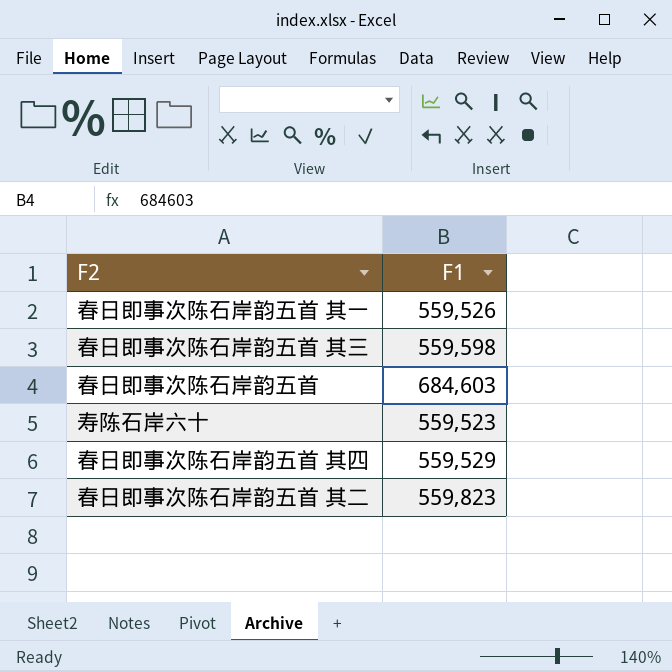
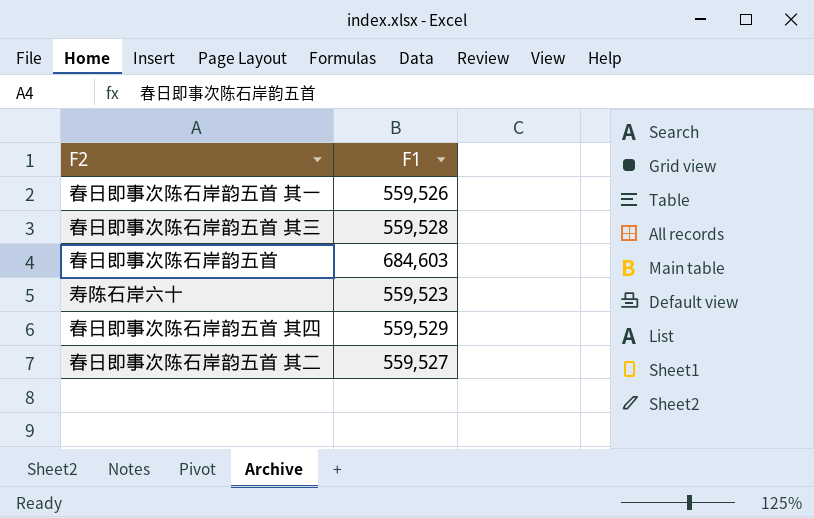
春日即事次陈石岸韵五首 其三 | F1: 559,598 -> 559,528
春日即事次陈石岸韵五首 其二 | F1: 559,823 -> 559,527

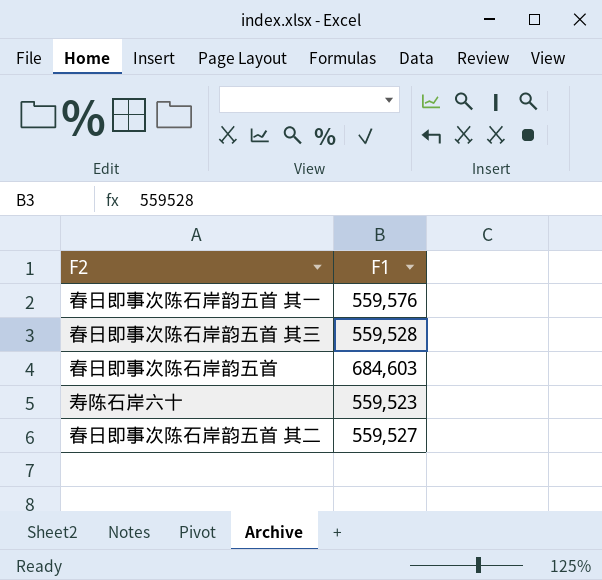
row 春日即事次陈石岸韵五首 其四: 559,529 -> none
春日即事次陈石岸韵五首 其一 | F1: 559,526 -> 559,576

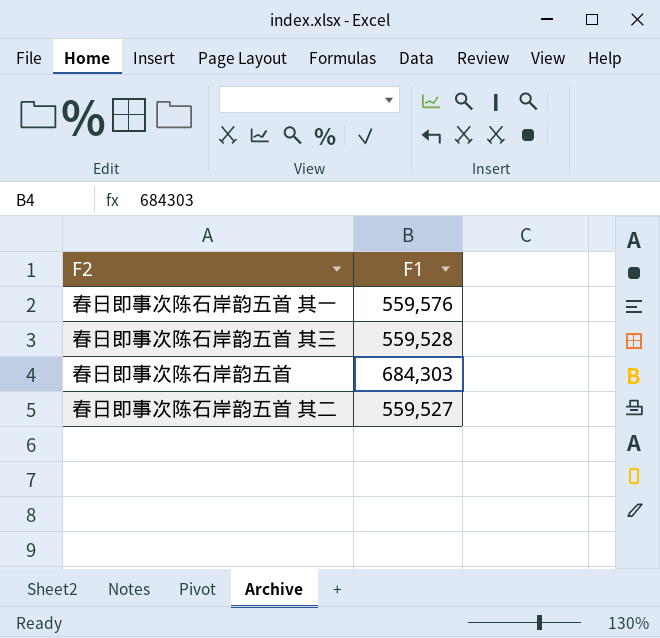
row 寿陈石岸六十: 559,523 -> none
春日即事次陈石岸韵五首 | F1: 684,603 -> 684,303

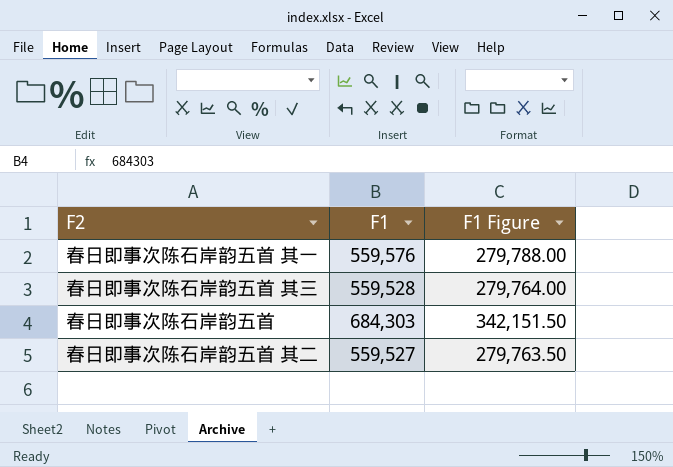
column F1 Figure | formula: none -> [F1] * 0.5

